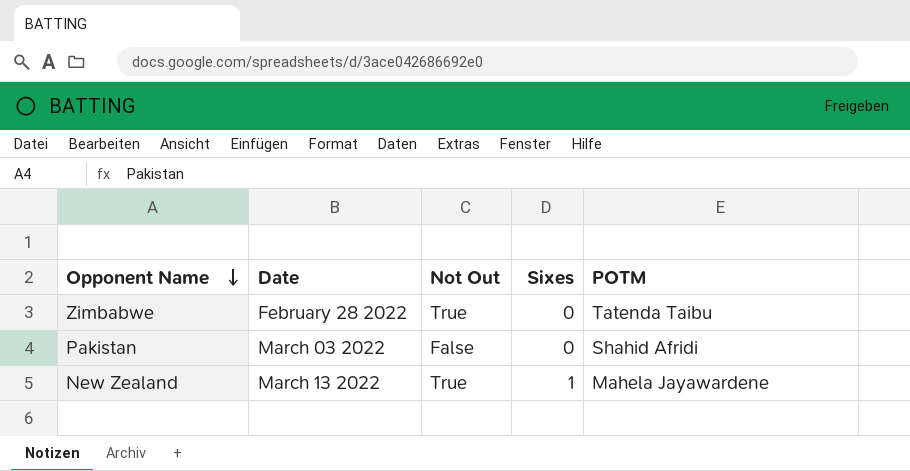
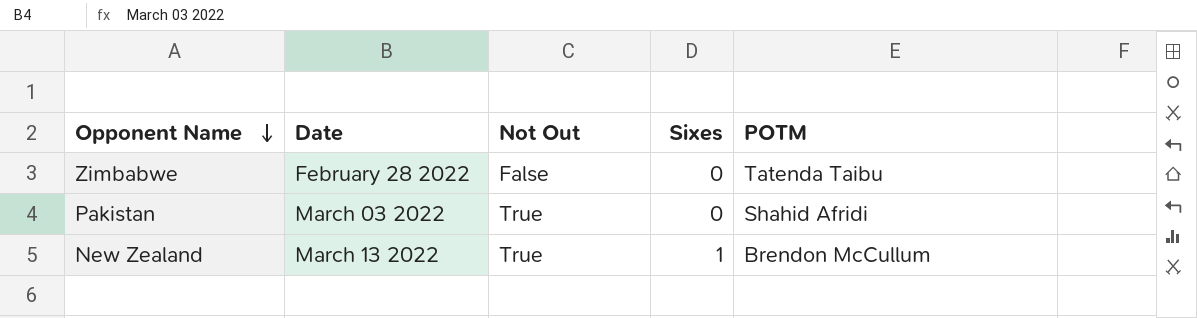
Zimbabwe | Not Out: True -> False
Pakistan | Not Out: False -> True
New Zealand | POTM: Mahela Jayawardene -> Brendon McCullum

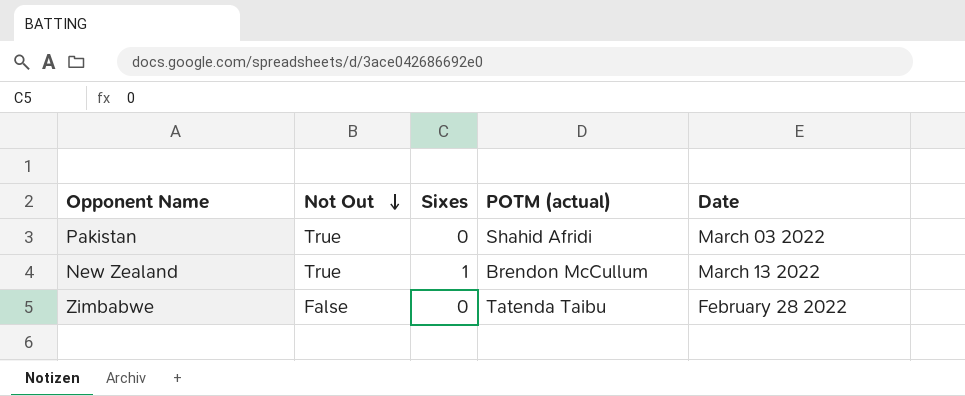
row order: Opponent Name descending -> Not Out descending
column name: POTM -> POTM (actual)
column Date | position: 2 -> 5

